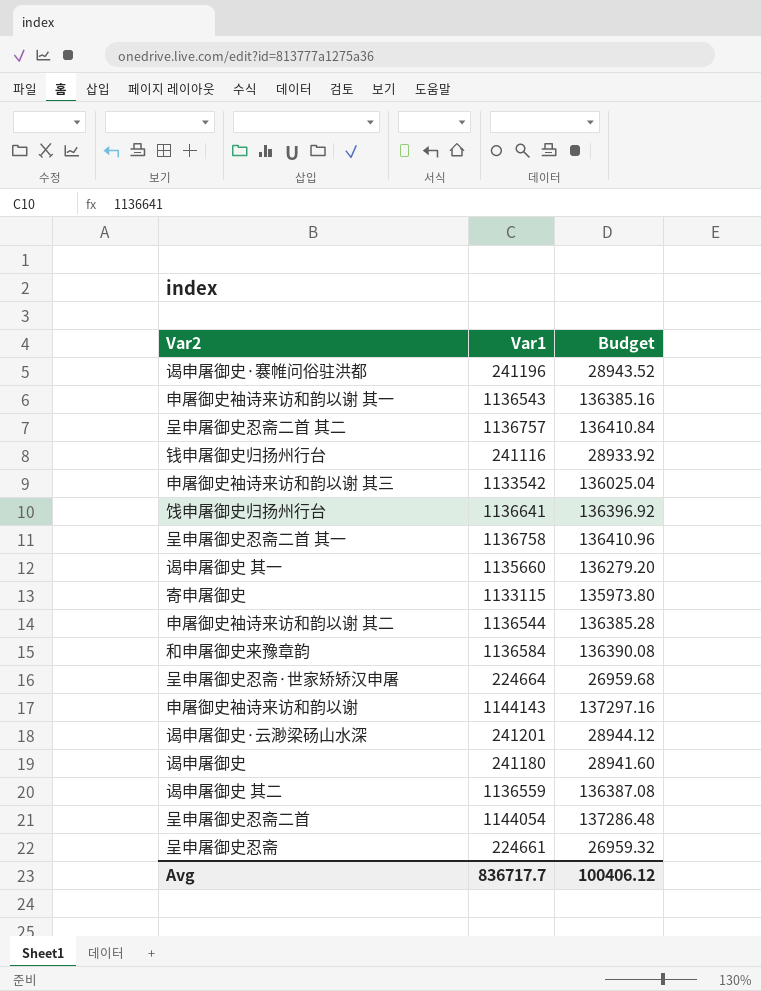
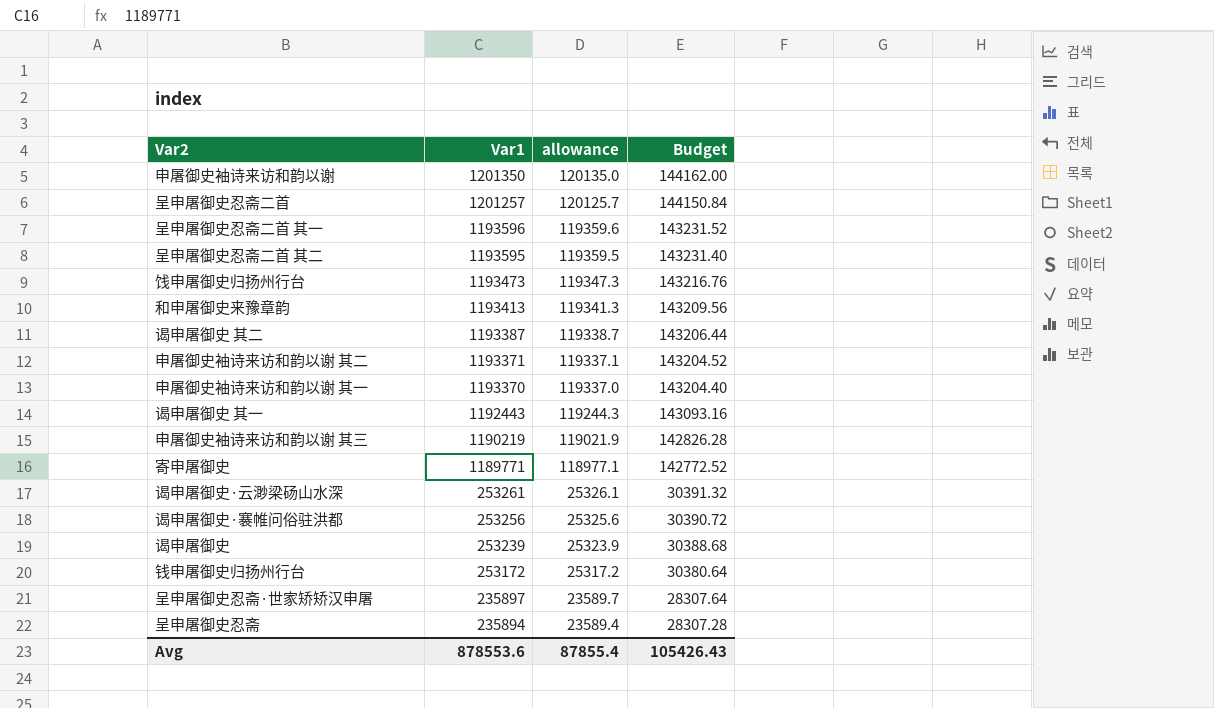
row order: none -> Var1 descending
column allowance | formula: none -> [Var1] * 0.1
申屠御史袖诗来访和韵以谢 | Var1: 1144143 -> 1201350
申屠御史袖诗来访和韵以谢 | Budget: 137297.16 -> 144162.00
呈申屠御史忍斋二首 | Var1: 1144054 -> 1201257
呈申屠御史忍斋二首 | Budget: 137286.48 -> 144150.84
呈申屠御史忍斋二首 其一 | Var1: 1136758 -> 1193596
呈申屠御史忍斋二首 其一 | Budget: 136410.96 -> 143231.52
呈申屠御史忍斋二首 其二 | Var1: 1136757 -> 1193595
呈申屠御史忍斋二首 其二 | Budget: 136410.84 -> 143231.40
饯申屠御史归扬州行台 | Var1: 1136641 -> 1193473
饯申屠御史归扬州行台 | Budget: 136396.92 -> 143216.76
和申屠御史来豫章韵 | Var1: 1136584 -> 1193413
和申屠御史来豫章韵 | Budget: 136390.08 -> 143209.56
谒申屠御史 其二 | Var1: 1136559 -> 1193387
谒申屠御史 其二 | Budget: 136387.08 -> 143206.44
申屠御史袖诗来访和韵以谢 其二 | Var1: 1136544 -> 1193371
申屠御史袖诗来访和韵以谢 其二 | Budget: 136385.28 -> 143204.52
申屠御史袖诗来访和韵以谢 其一 | Var1: 1136543 -> 1193370
申屠御史袖诗来访和韵以谢 其一 | Budget: 136385.16 -> 143204.40
谒申屠御史 其一 | Var1: 1135660 -> 1192443
谒申屠御史 其一 | Budget: 136279.20 -> 143093.16
申屠御史袖诗来访和韵以谢 其三 | Var1: 1133542 -> 1190219
申屠御史袖诗来访和韵以谢 其三 | Budget: 136025.04 -> 142826.28
寄申屠御史 | Var1: 1133115 -> 1189771
寄申屠御史 | Budget: 135973.80 -> 142772.52
谒申屠御史·云渺梁砀山水深 | Var1: 241201 -> 253261
谒申屠御史·云渺梁砀山水深 | Budget: 28944.12 -> 30391.32
谒申屠御史·褰帷问俗驻洪都 | Var1: 241196 -> 253256
谒申屠御史·褰帷问俗驻洪都 | Budget: 28943.52 -> 30390.72
谒申屠御史 | Var1: 241180 -> 253239
谒申屠御史 | Budget: 28941.60 -> 30388.68
钱申屠御史归扬州行台 | Var1: 241116 -> 253172
钱申屠御史归扬州行台 | Budget: 28933.92 -> 30380.64
呈申屠御史忍斋·世家矫矫汉申屠 | Var1: 224664 -> 235897
呈申屠御史忍斋·世家矫矫汉申屠 | Budget: 26959.68 -> 28307.64
呈申屠御史忍斋 | Var1: 224661 -> 235894
呈申屠御史忍斋 | Budget: 26959.32 -> 28307.28
Avg | Var1: 836717.7 -> 878553.6
Avg | Budget: 100406.12 -> 105426.43

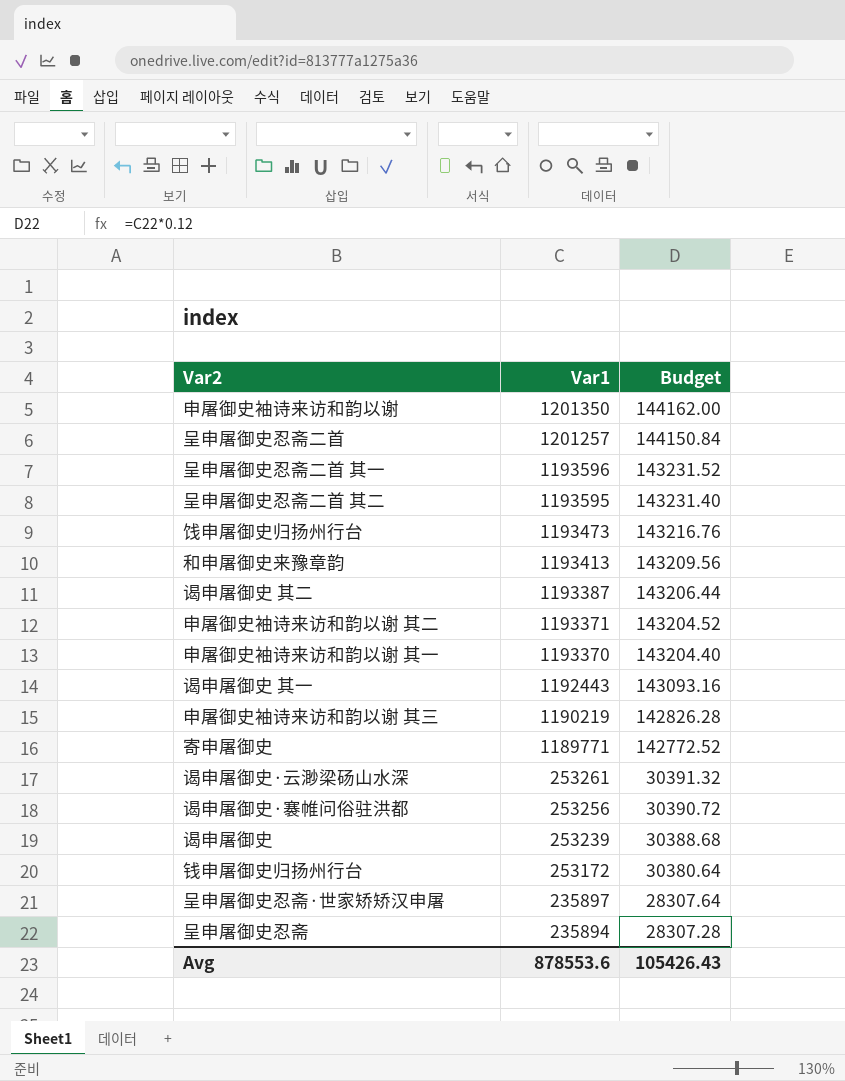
column allowance | formula: [Var1] * 0.1 -> none

